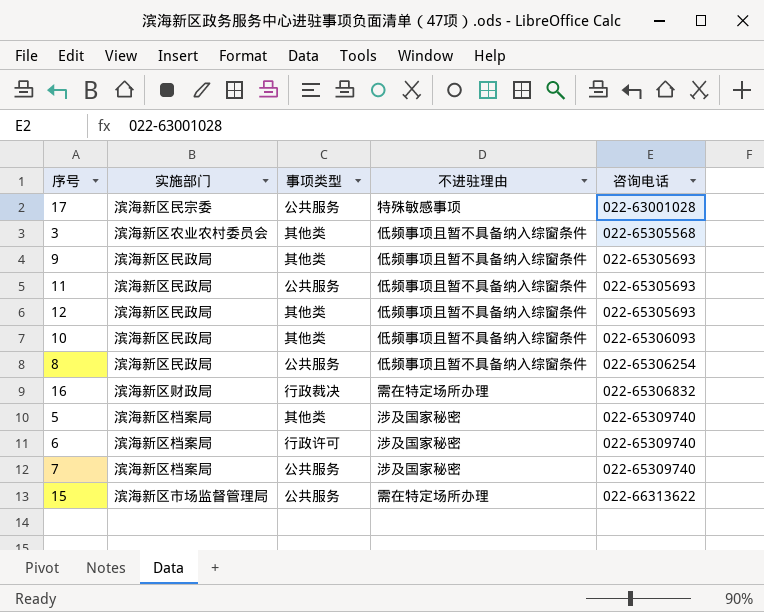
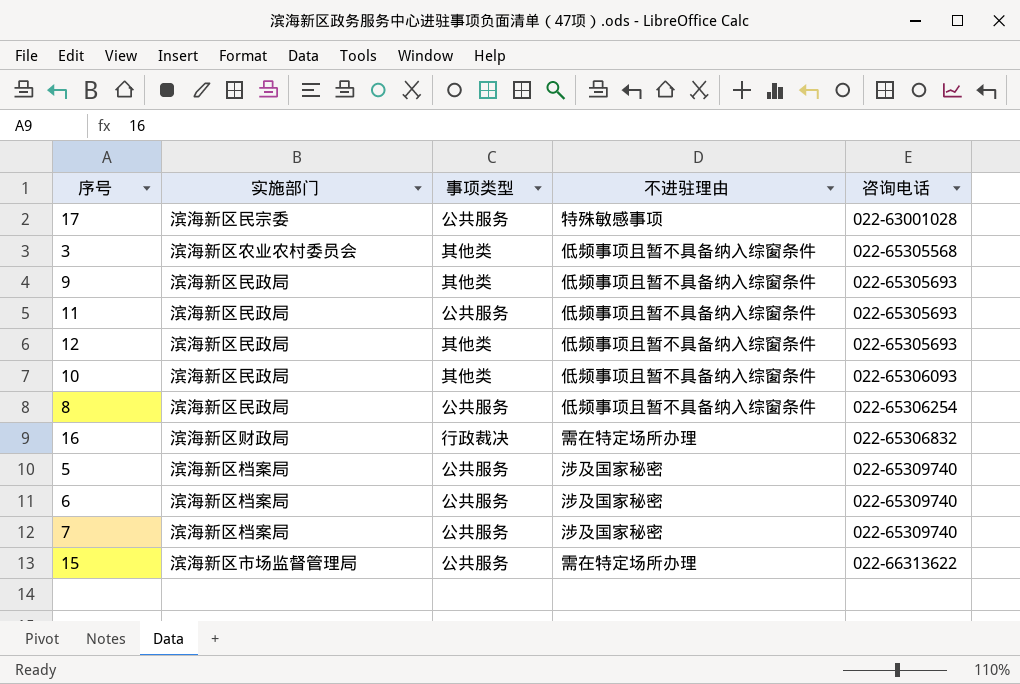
5 | 事项类型: 其他类 -> 公共服务
6 | 事项类型: 行政许可 -> 公共服务

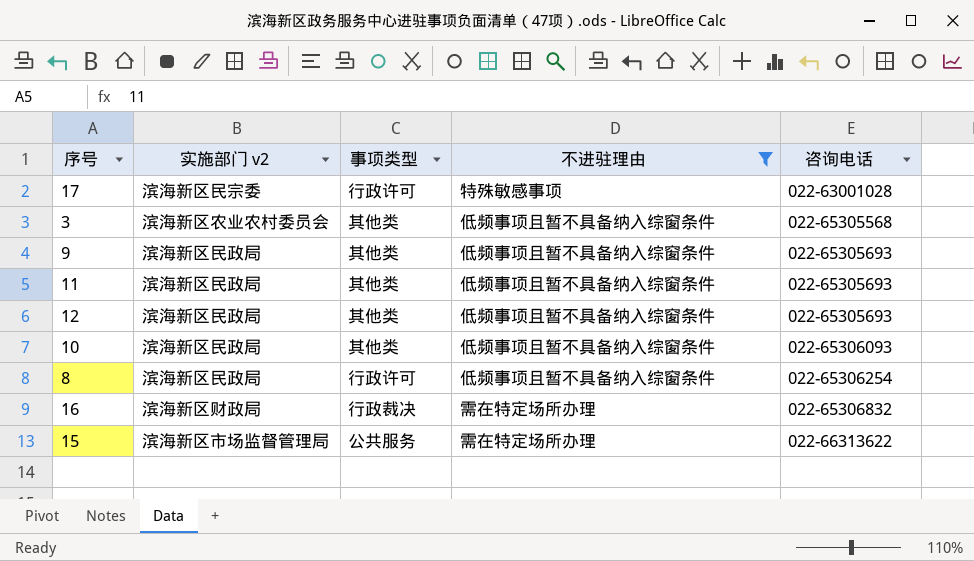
filter: none -> 不进驻理由 != 涉及国家秘密
column name: 实施部门 -> 实施部门 v2
17 | 事项类型: 公共服务 -> 行政许可
11 | 事项类型: 公共服务 -> 其他类
8 | 事项类型: 公共服务 -> 行政许可

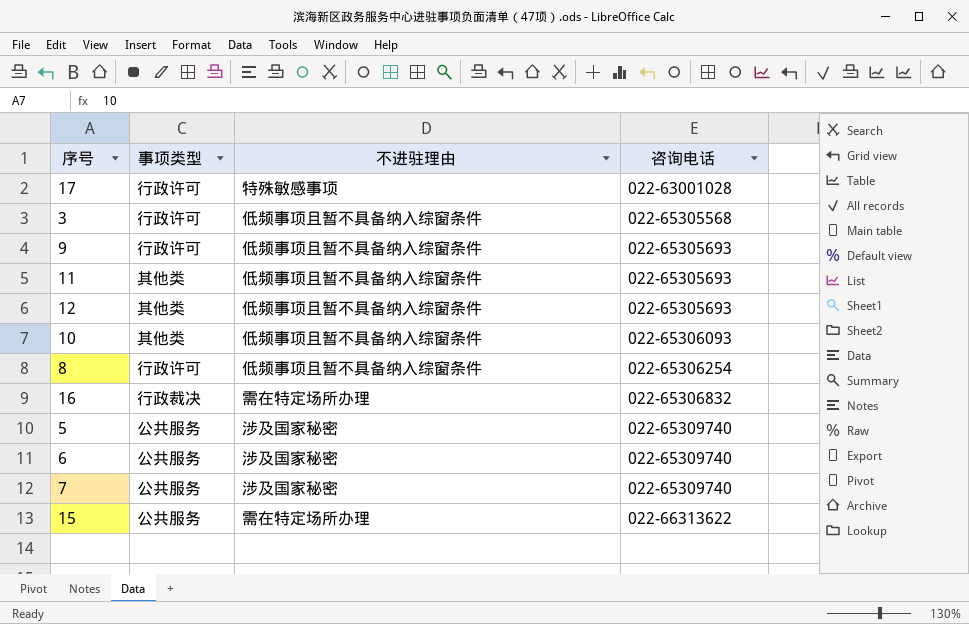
filter: 不进驻理由 != 涉及国家秘密 -> none
column 实施部门 v2 | position: 2 -> none
3 | 事项类型: 其他类 -> 行政许可
9 | 事项类型: 其他类 -> 行政许可

